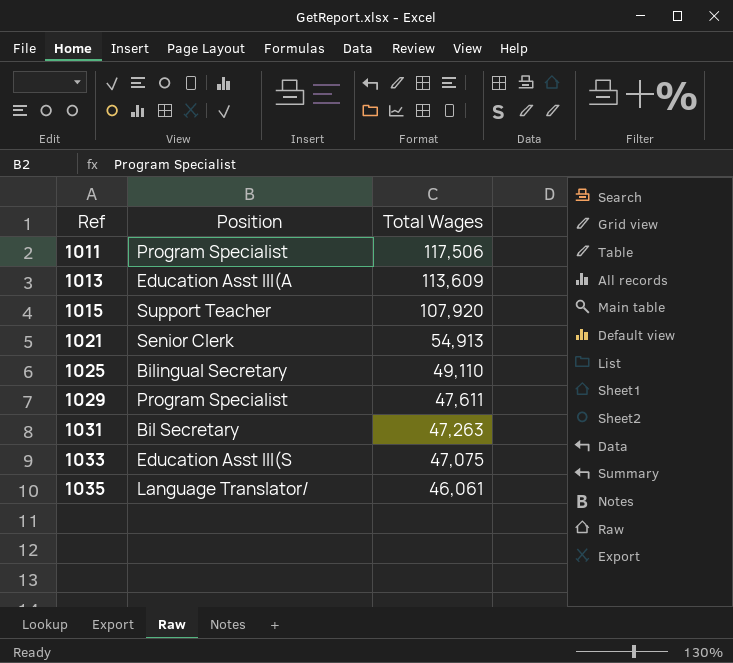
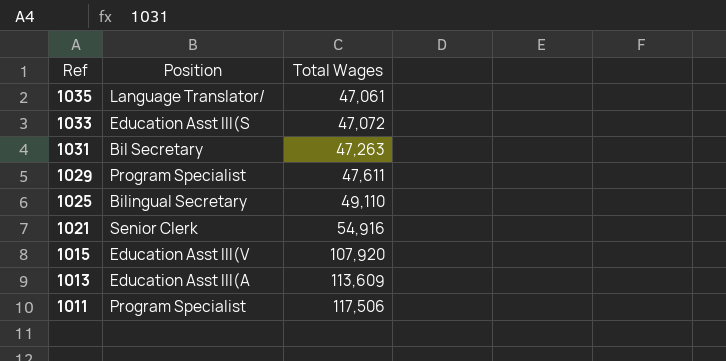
row order: Ref ascending -> Ref descending
1035 | Total Wages: 46,061 -> 47,061
1033 | Total Wages: 47,075 -> 47,072
1021 | Total Wages: 54,913 -> 54,916
1015 | Position: Support Teacher -> Education Asst III(V

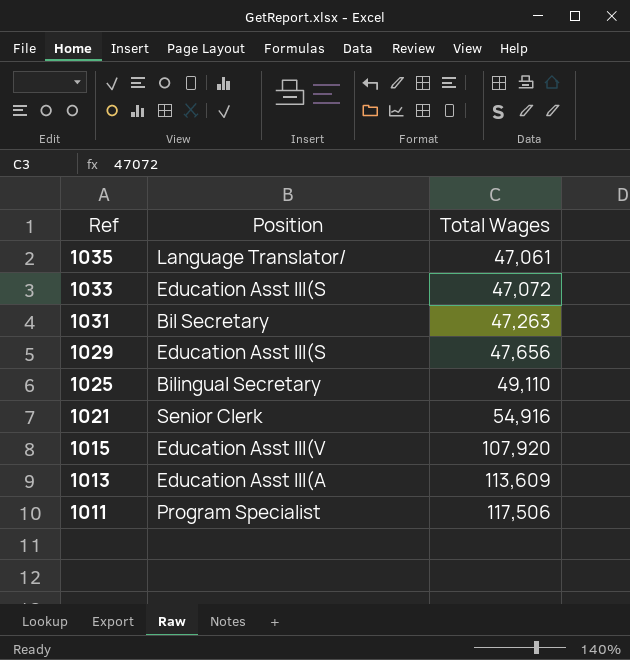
1029 | Position: Program Specialist -> Education Asst III(S
1029 | Total Wages: 47,611 -> 47,656

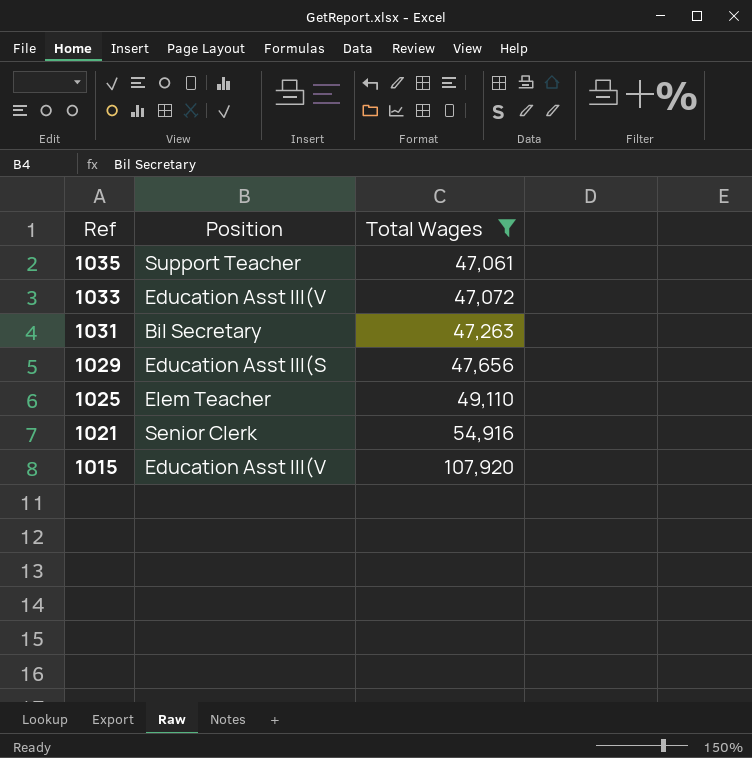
filter: none -> Total Wages <= 107,920
1035 | Position: Language Translator/ -> Support Teacher
1033 | Position: Education Asst III(S -> Education Asst III(V
1025 | Position: Bilingual Secretary -> Elem Teacher

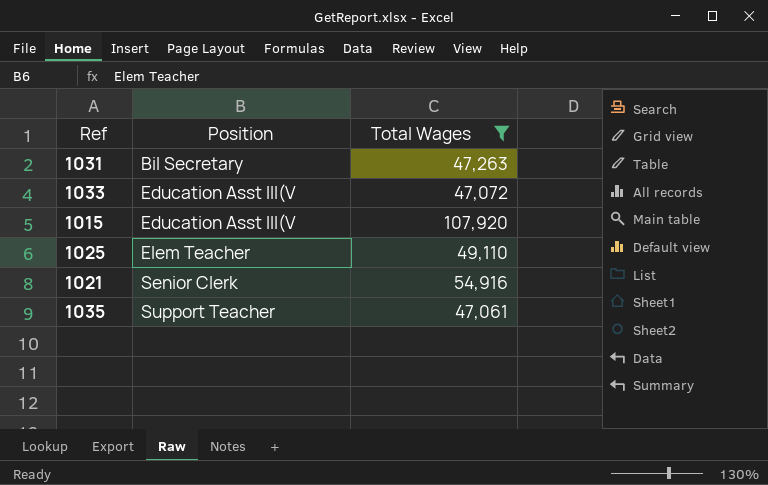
row order: Ref descending -> Position ascending
row 1029: Education Asst III(S | 47,656 -> none

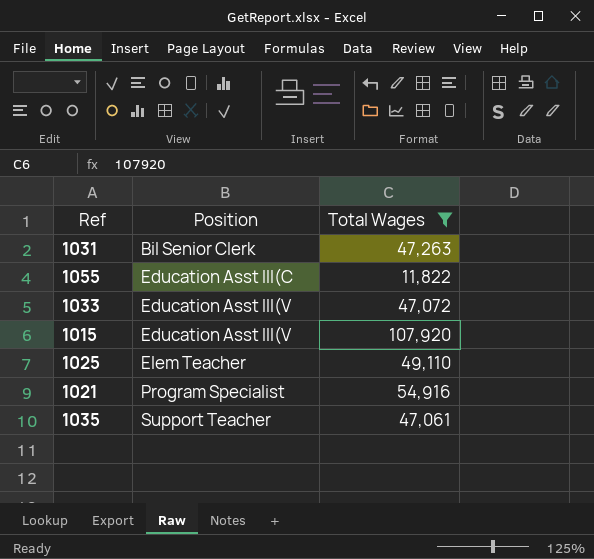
1031 | Position: Bil Secretary -> Bil Senior Clerk
row 1055: none -> Education Asst III(C | 11,822
1021 | Position: Senior Clerk -> Program Specialist

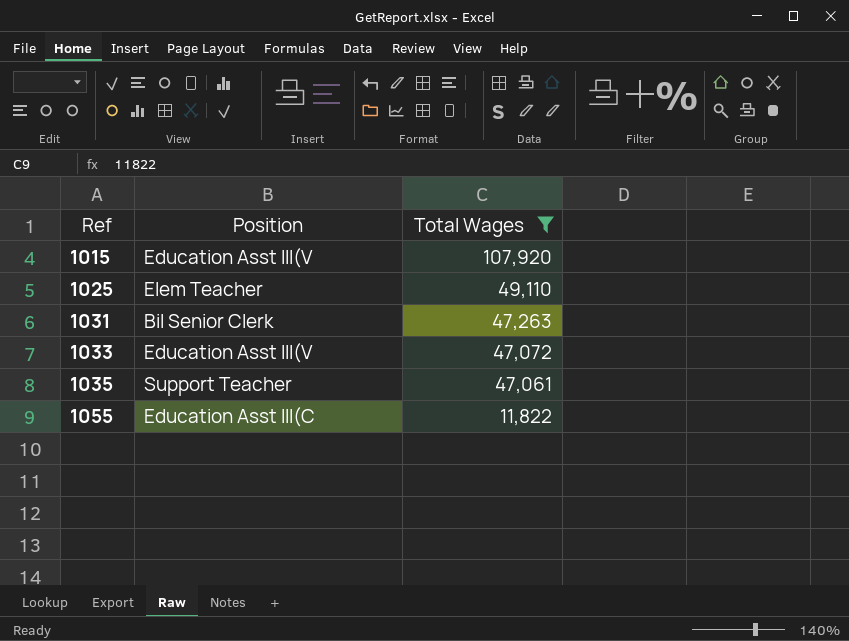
row order: Position ascending -> Ref ascending
row 1021: Program Specialist | 54,916 -> none

